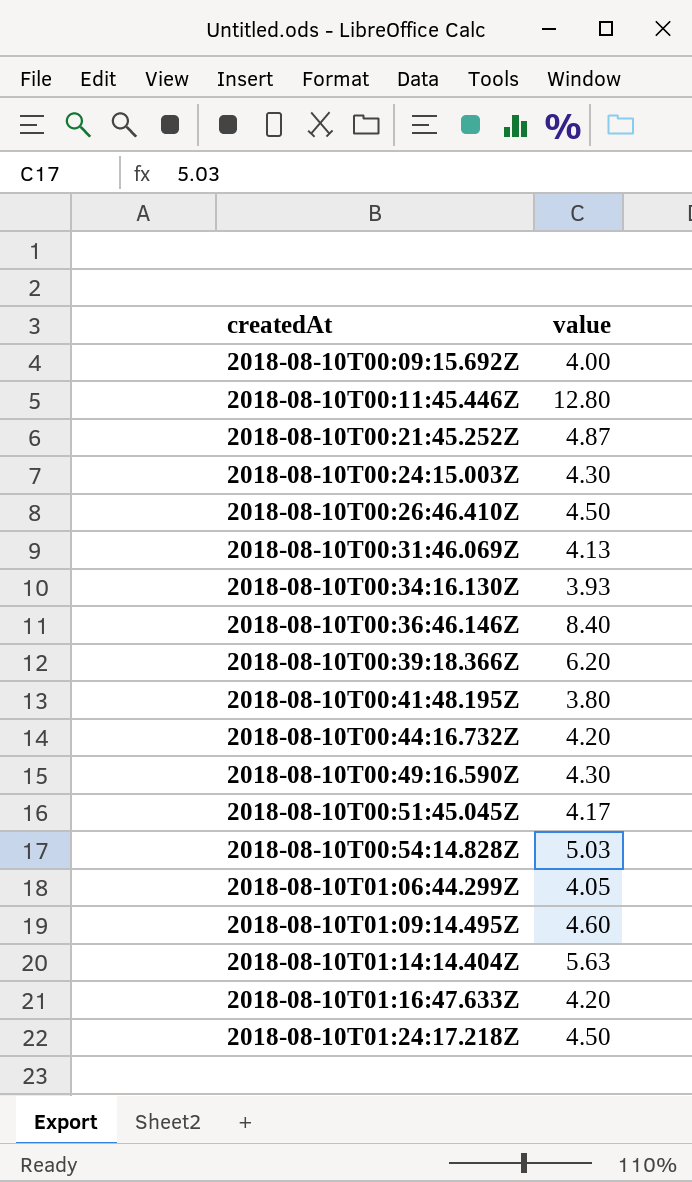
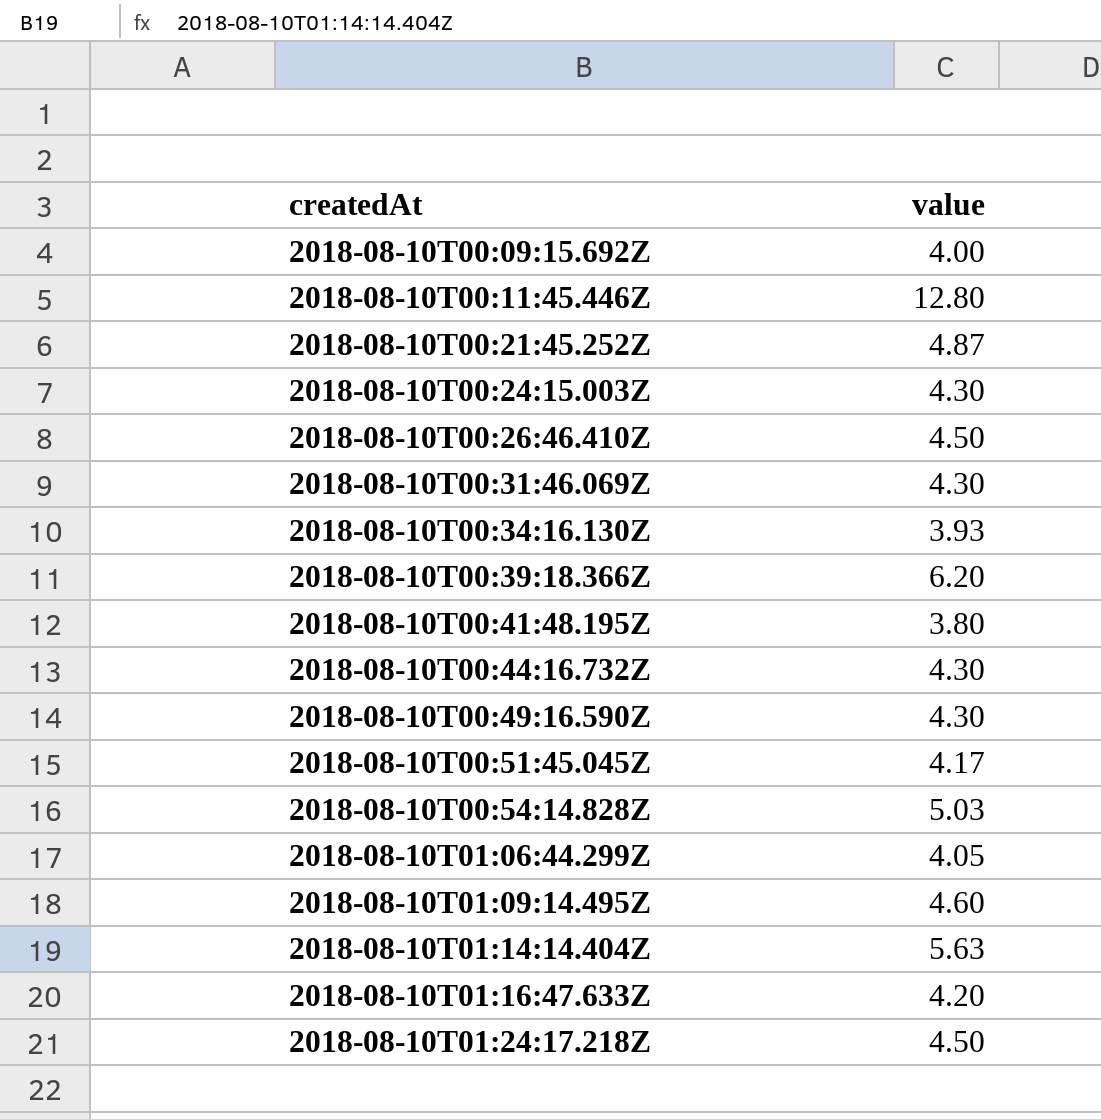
row 2018-08-10T00:36:46.146Z: 8.40 -> none
2018-08-10T00:31:46.069Z | value: 4.13 -> 4.30
2018-08-10T00:44:16.732Z | value: 4.20 -> 4.30

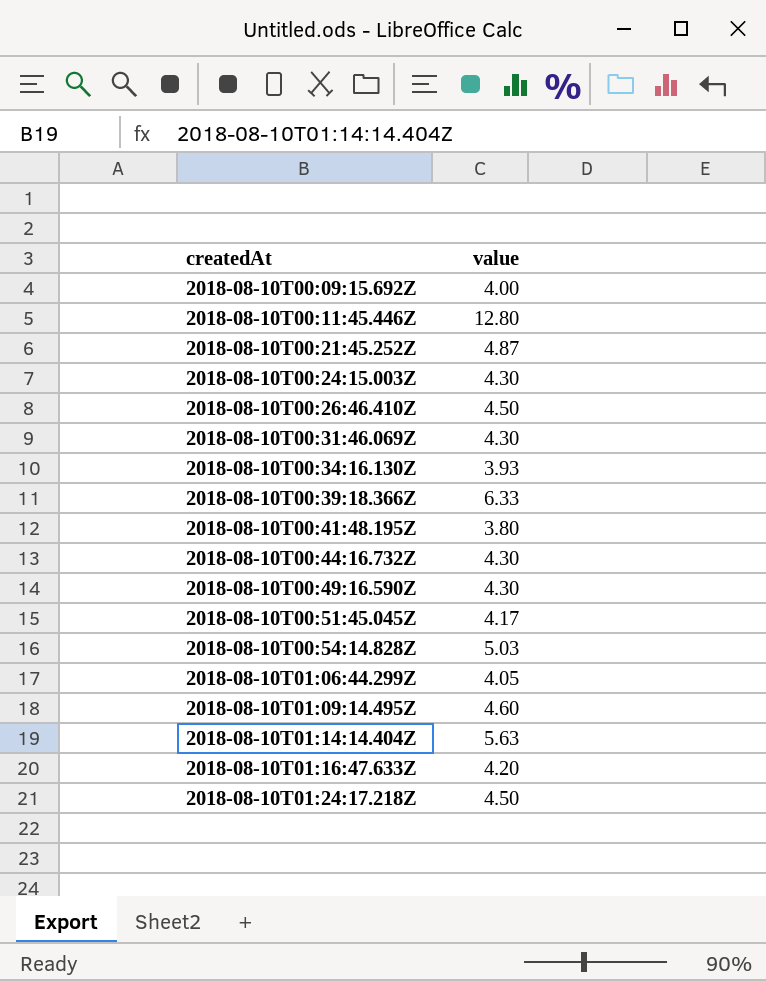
2018-08-10T00:39:18.366Z | value: 6.20 -> 6.33

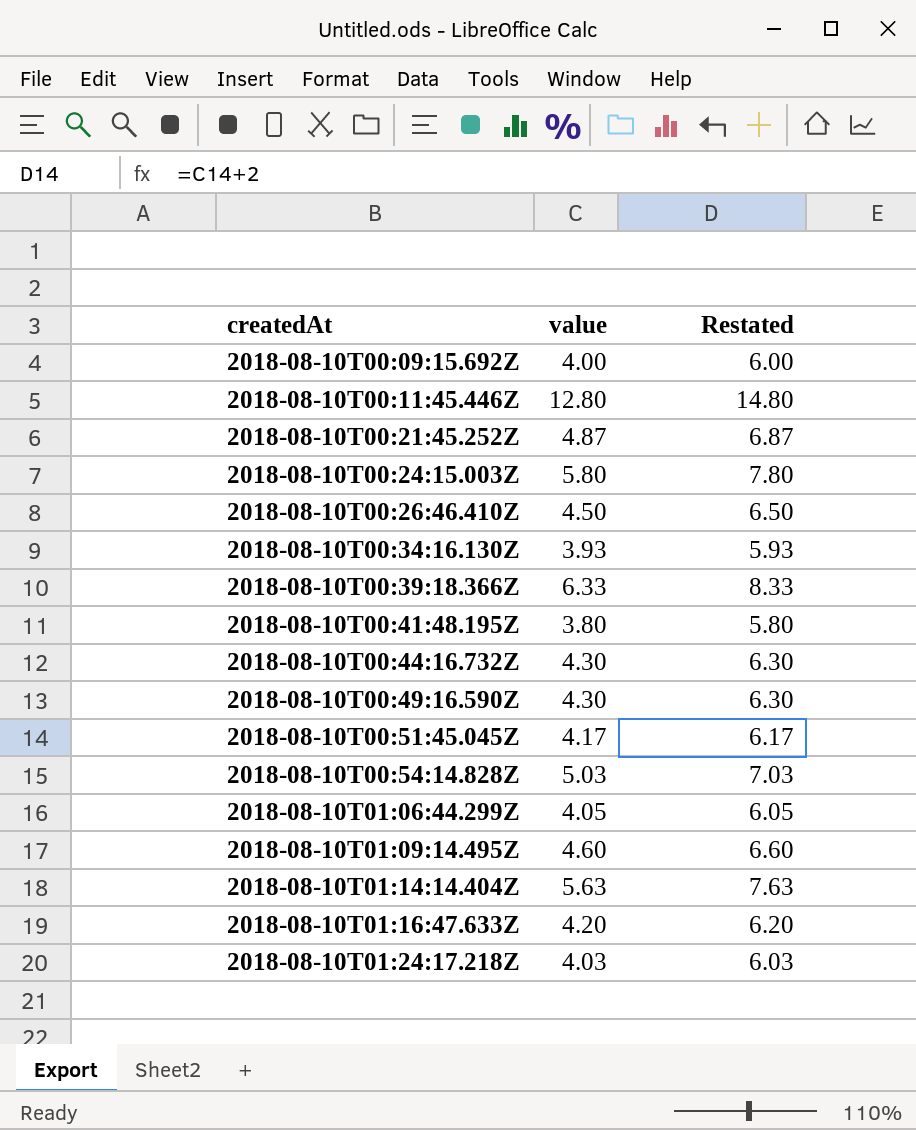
column Restated | formula: none -> [value] + 2
row 2018-08-10T00:31:46.069Z: 4.30 -> none
2018-08-10T00:24:15.003Z | value: 4.30 -> 5.80
2018-08-10T01:24:17.218Z | value: 4.50 -> 4.03

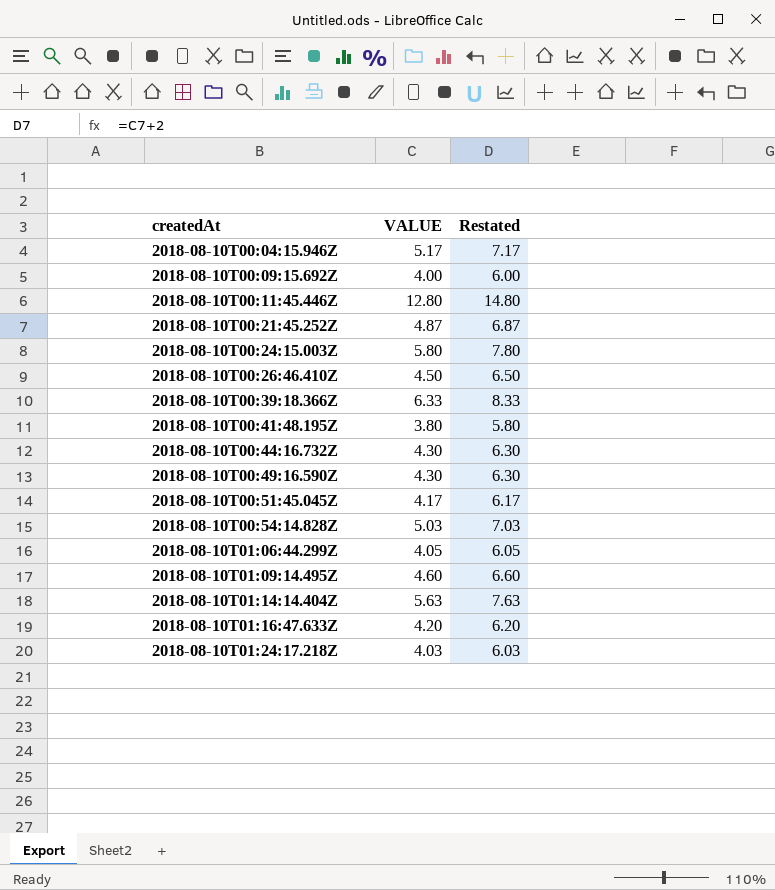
column name: value -> VALUE
row 2018-08-10T00:34:16.130Z: 3.93 | 5.93 -> none
row 2018-08-10T00:04:15.946Z: none -> 5.17 | 7.17

